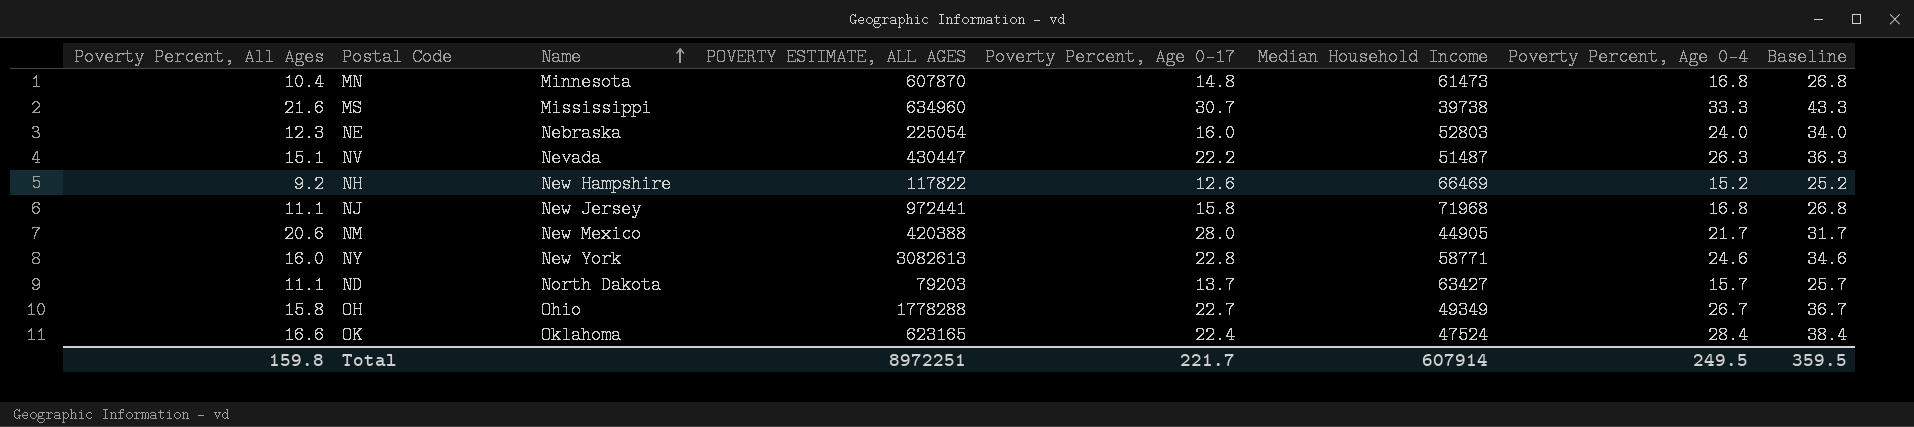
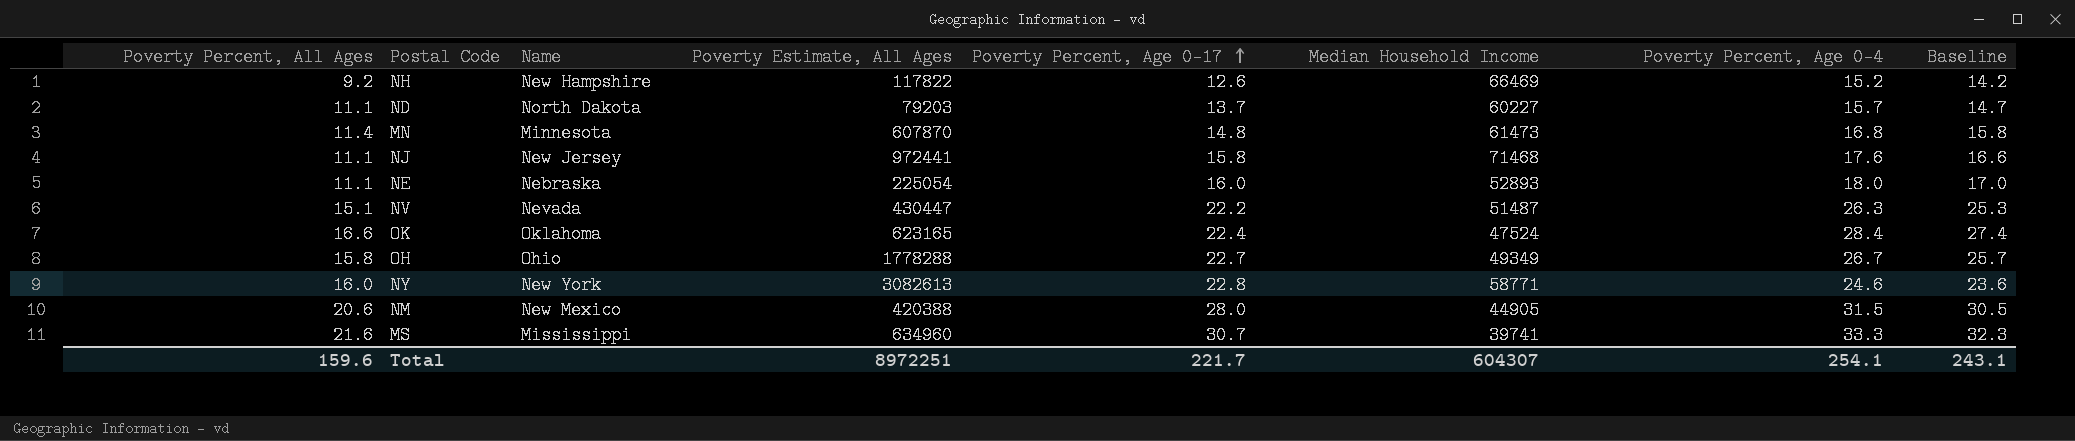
row order: Name ascending -> Poverty Percent, Age 0-17 ascending
column name: POVERTY ESTIMATE, ALL AGES -> Poverty Estimate, All Ages
column Baseline | formula: [Poverty Percent, Age 0-4] + 10 -> [Poverty Percent, Age 0-4] - 1
ND | Median Household Income: 63427 -> 60227
MN | Poverty Percent, All Ages: 10.4 -> 11.4
NJ | Median Household Income: 71968 -> 71468
NJ | Poverty Percent, Age 0-4: 16.8 -> 17.6
NE | Poverty Percent, All Ages: 12.3 -> 11.1
NE | Median Household Income: 52803 -> 52893
NE | Poverty Percent, Age 0-4: 24.0 -> 18.0
NM | Poverty Percent, Age 0-4: 21.7 -> 31.5
MS | Median Household Income: 39738 -> 39741
Total | Poverty Percent, All Ages: 159.8 -> 159.6
Total | Median Household Income: 607914 -> 604307
Total | Poverty Percent, Age 0-4: 249.5 -> 254.1
Total | Baseline: 359.5 -> 243.1

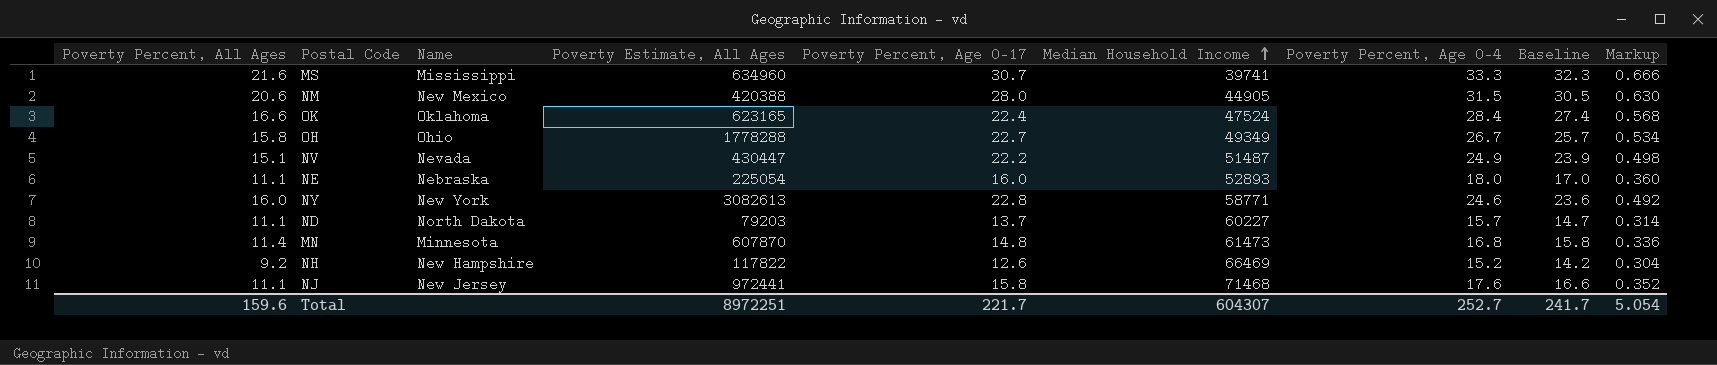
row order: Poverty Percent, Age 0-17 ascending -> Median Household Income ascending
column Markup | formula: none -> [Poverty Percent, Age 0-4] * 0.02
NV | Poverty Percent, Age 0-4: 26.3 -> 24.9
NV | Baseline: 25.3 -> 23.9
Total | Poverty Percent, Age 0-4: 254.1 -> 252.7
Total | Baseline: 243.1 -> 241.7

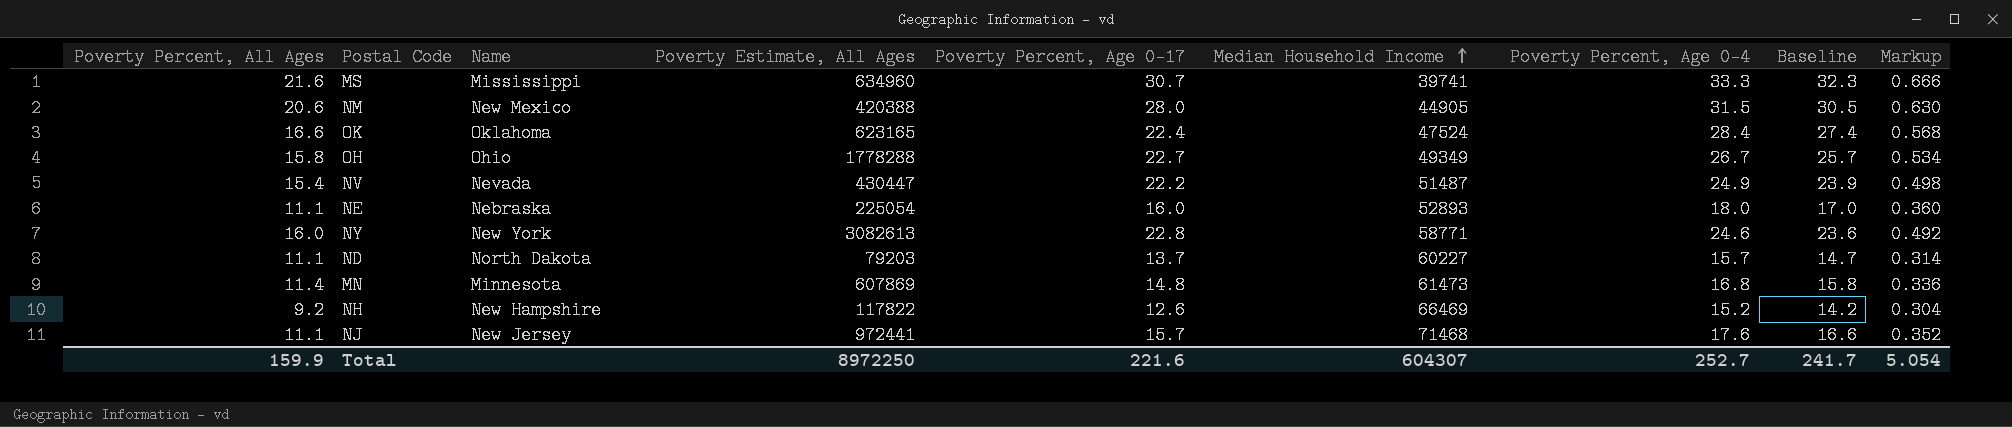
NV | Poverty Percent, All Ages: 15.1 -> 15.4
MN | Poverty Estimate, All Ages: 607870 -> 607869
NJ | Poverty Percent, Age 0-17: 15.8 -> 15.7
Total | Poverty Percent, All Ages: 159.6 -> 159.9
Total | Poverty Estimate, All Ages: 8972251 -> 8972250
Total | Poverty Percent, Age 0-17: 221.7 -> 221.6

